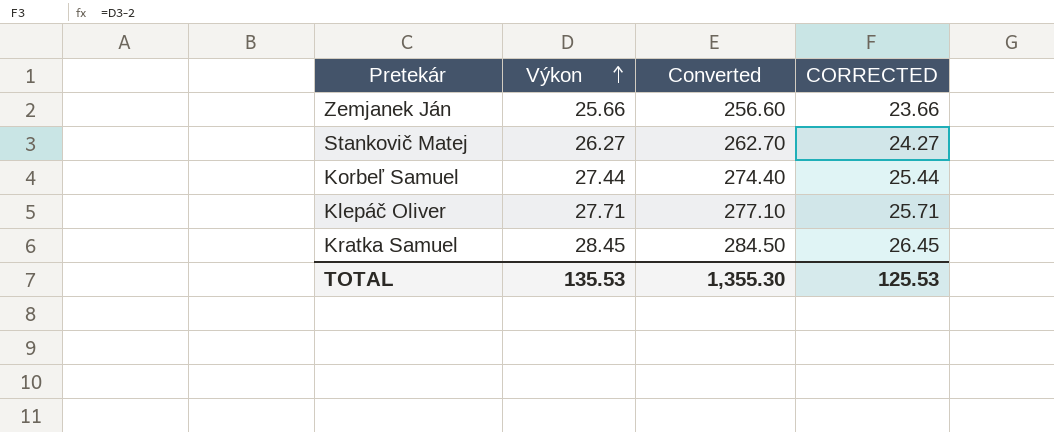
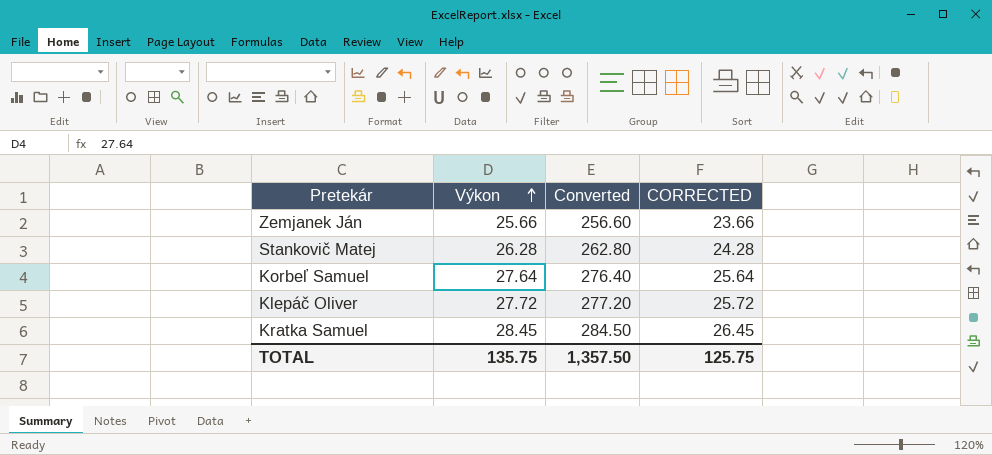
Stankovič Matej | Výkon: 26.27 -> 26.28
Stankovič Matej | Converted: 262.70 -> 262.80
Stankovič Matej | CORRECTED: 24.27 -> 24.28
Korbeľ Samuel | Výkon: 27.44 -> 27.64
Korbeľ Samuel | Converted: 274.40 -> 276.40
Korbeľ Samuel | CORRECTED: 25.44 -> 25.64
Klepáč Oliver | Výkon: 27.71 -> 27.72
Klepáč Oliver | Converted: 277.10 -> 277.20
Klepáč Oliver | CORRECTED: 25.71 -> 25.72
TOTAL | Výkon: 135.53 -> 135.75
TOTAL | Converted: 1,355.30 -> 1,357.50
TOTAL | CORRECTED: 125.53 -> 125.75

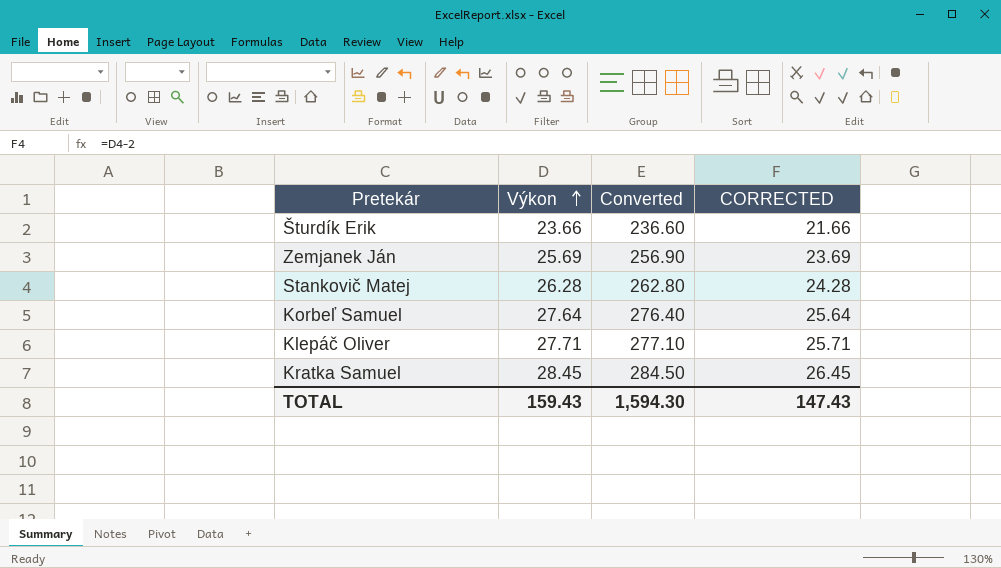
row Šturdík Erik: none -> 23.66 | 236.60 | 21.66
Zemjanek Ján | Výkon: 25.66 -> 25.69
Zemjanek Ján | Converted: 256.60 -> 256.90
Zemjanek Ján | CORRECTED: 23.66 -> 23.69
Klepáč Oliver | Výkon: 27.72 -> 27.71
Klepáč Oliver | Converted: 277.20 -> 277.10
Klepáč Oliver | CORRECTED: 25.72 -> 25.71
TOTAL | Výkon: 135.75 -> 159.43
TOTAL | Converted: 1,357.50 -> 1,594.30
TOTAL | CORRECTED: 125.75 -> 147.43

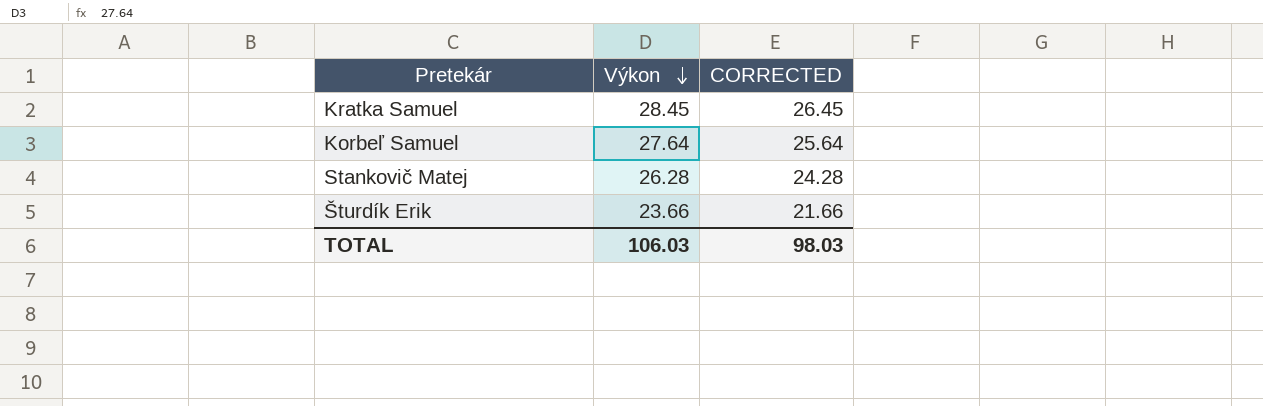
row order: Výkon ascending -> Výkon descending
column Converted | formula: [Výkon] * 10 -> none
row Zemjanek Ján: 25.69 | 256.90 | 23.69 -> none
row Klepáč Oliver: 27.71 | 277.10 | 25.71 -> none
TOTAL | Výkon: 159.43 -> 106.03
TOTAL | CORRECTED: 147.43 -> 98.03

